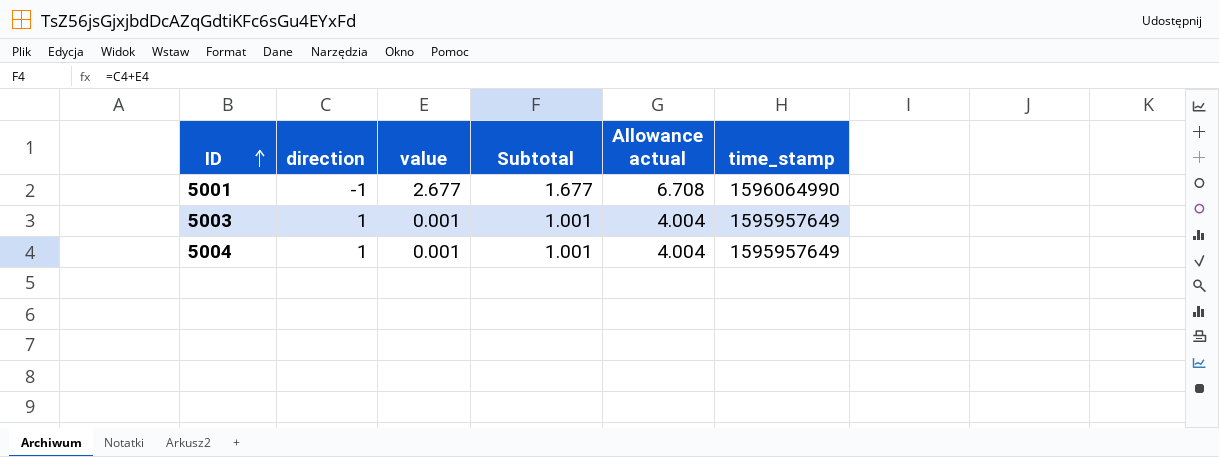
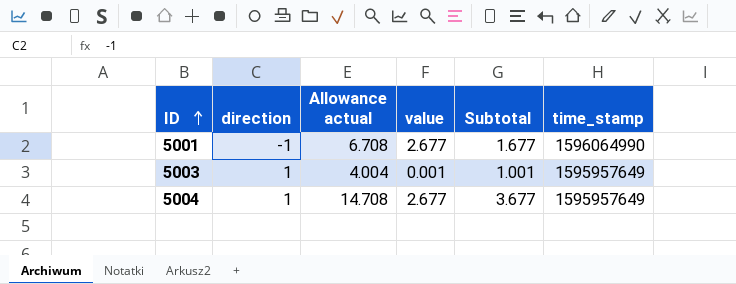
column Allowance actual | position: 5 -> 3
5004 | Allowance actual: 4.004 -> 14.708
5004 | value: 0.001 -> 2.677
5004 | Subtotal: 1.001 -> 3.677

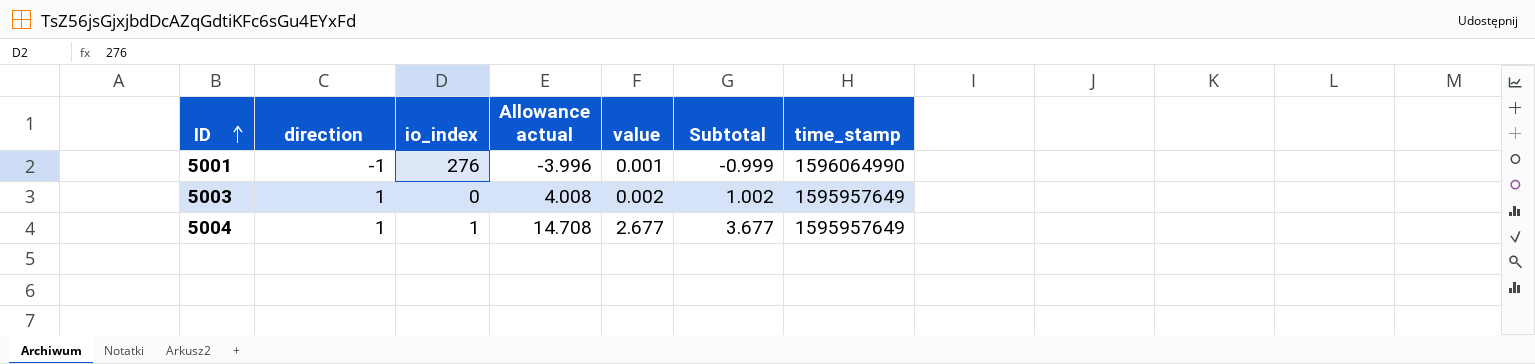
column io_index | position: none -> 3
5001 | Allowance actual: 6.708 -> -3.996
5001 | value: 2.677 -> 0.001
5001 | Subtotal: 1.677 -> -0.999
5003 | Allowance actual: 4.004 -> 4.008
5003 | value: 0.001 -> 0.002
5003 | Subtotal: 1.001 -> 1.002

